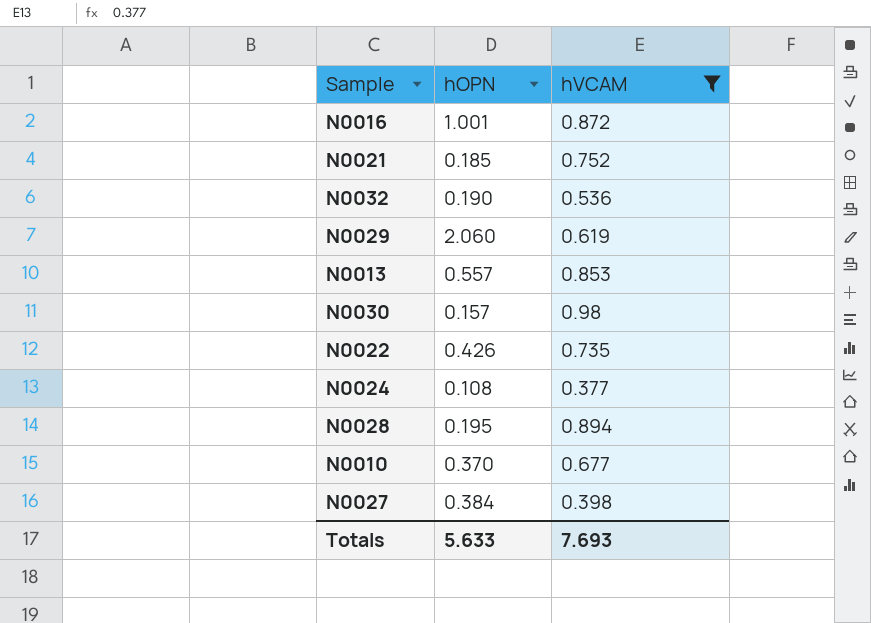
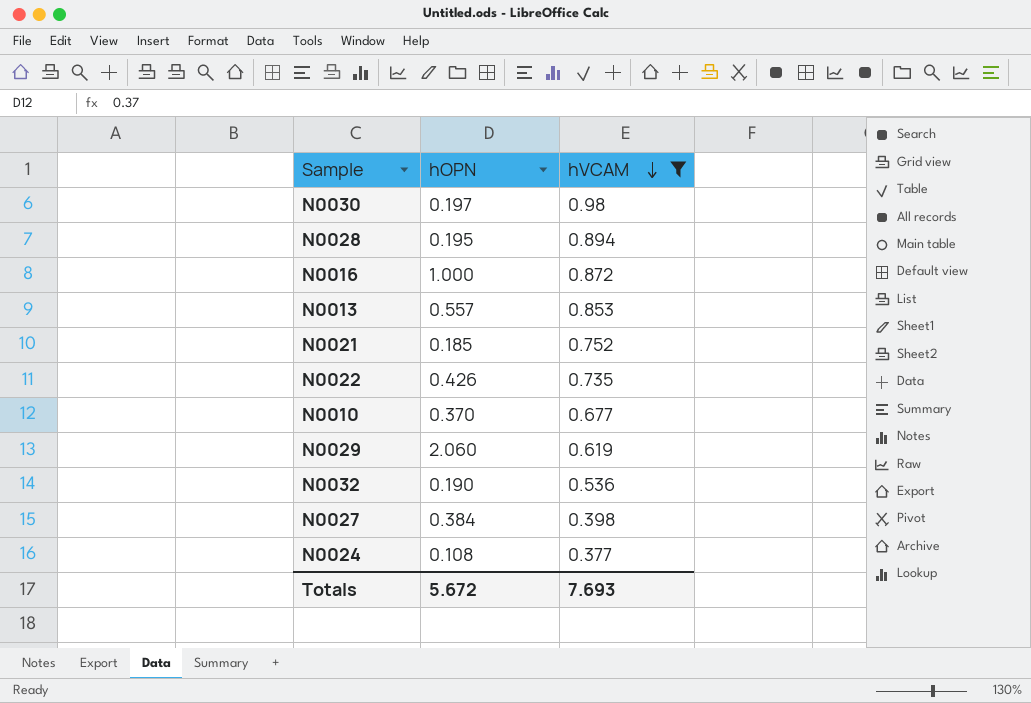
row order: none -> hVCAM descending
N0030 | hOPN: 0.157 -> 0.197
N0016 | hOPN: 1.001 -> 1.000
Totals | hOPN: 5.633 -> 5.672

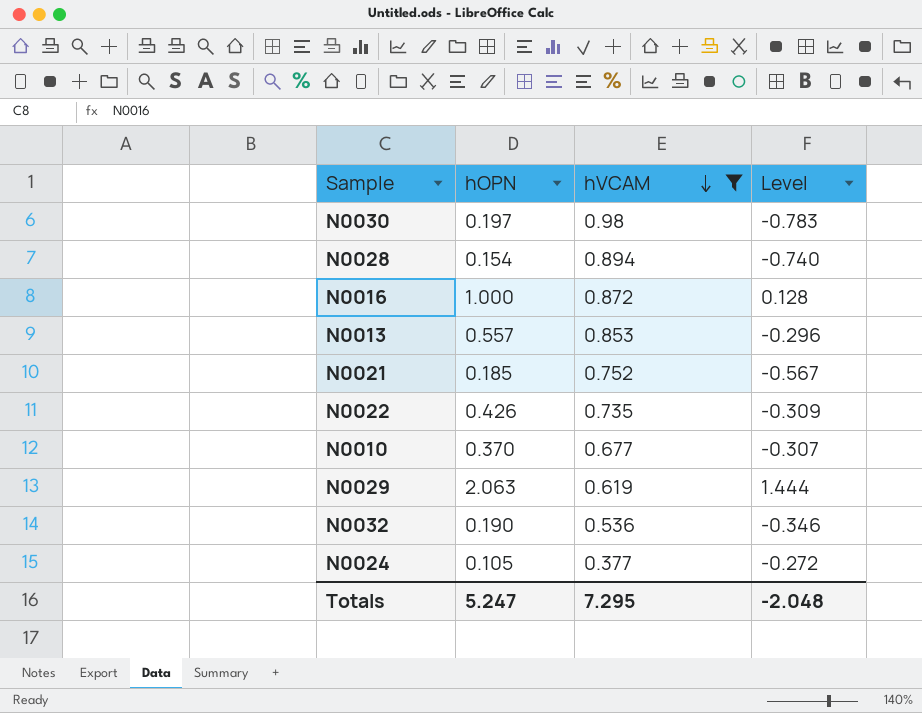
column Level | formula: none -> [hOPN] - [hVCAM]
row N0027: 0.384 | 0.398 -> none
N0028 | hOPN: 0.195 -> 0.154
N0029 | hOPN: 2.060 -> 2.063
N0024 | hOPN: 0.108 -> 0.105
Totals | hOPN: 5.672 -> 5.247
Totals | hVCAM: 7.693 -> 7.295

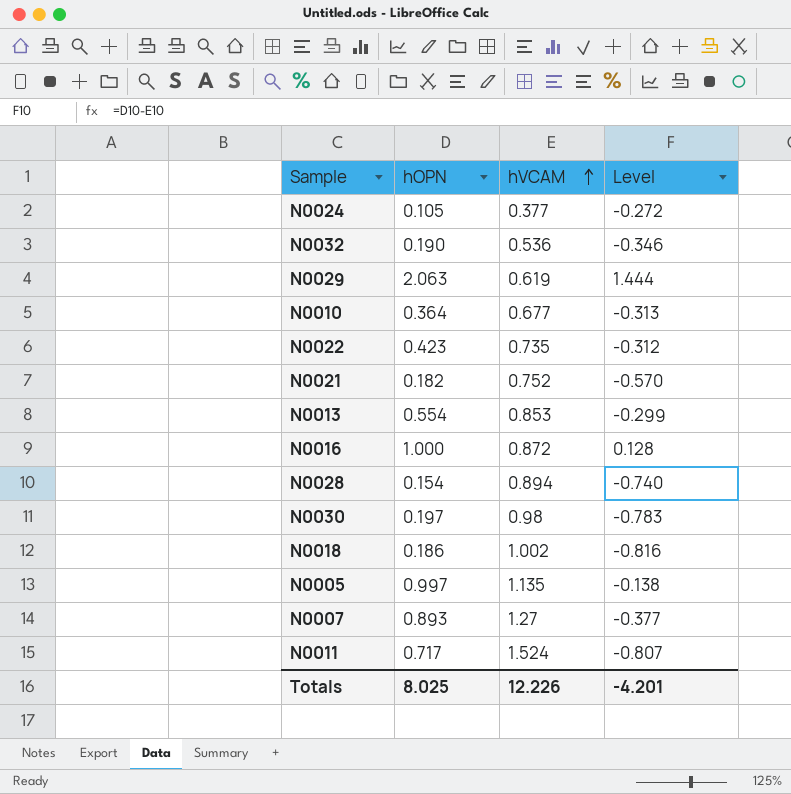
filter: hVCAM <= 0.98 -> none
row order: hVCAM descending -> hVCAM ascending
N0010 | hOPN: 0.370 -> 0.364
N0010 | Level: -0.307 -> -0.313
N0022 | hOPN: 0.426 -> 0.423
N0022 | Level: -0.309 -> -0.312
N0021 | hOPN: 0.185 -> 0.182
N0021 | Level: -0.567 -> -0.570
N0013 | hOPN: 0.557 -> 0.554
N0013 | Level: -0.296 -> -0.299
Totals | hOPN: 5.247 -> 8.025
Totals | hVCAM: 7.295 -> 12.226
Totals | Level: -2.048 -> -4.201

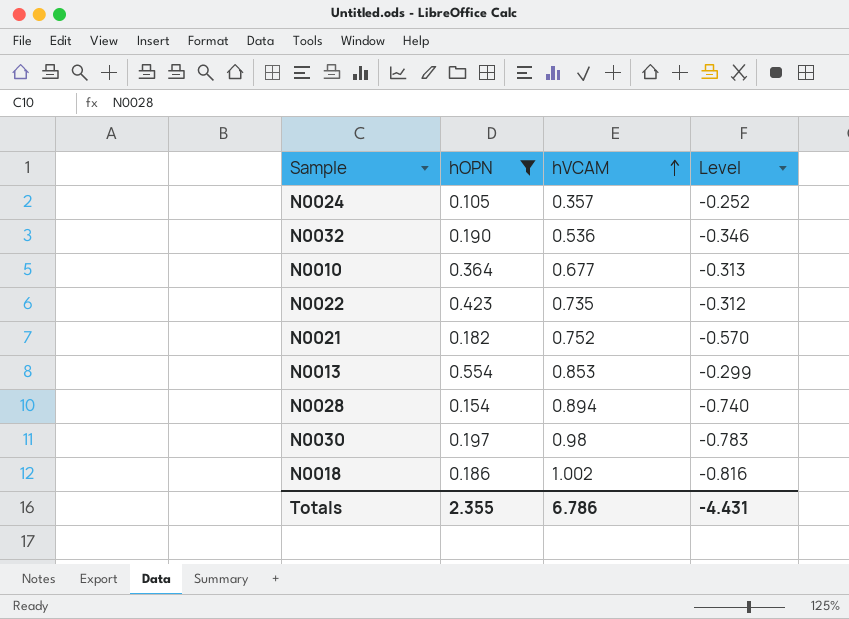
filter: none -> hOPN <= 0.554
N0024 | hVCAM: 0.377 -> 0.357
N0024 | Level: -0.272 -> -0.252
Totals | hOPN: 8.025 -> 2.355
Totals | hVCAM: 12.226 -> 6.786
Totals | Level: -4.201 -> -4.431

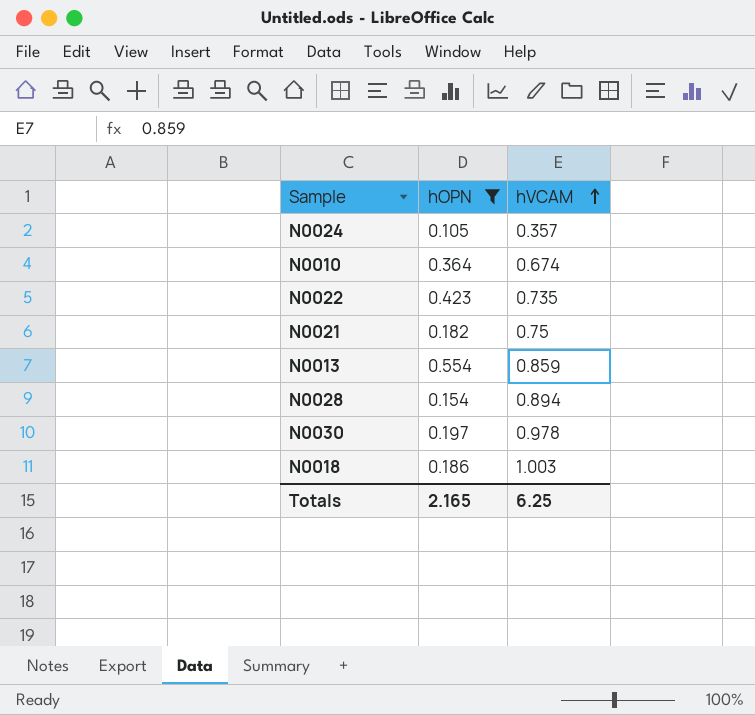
column Level | formula: [hOPN] - [hVCAM] -> none
row N0032: 0.190 | 0.536 | -0.346 -> none
N0010 | hVCAM: 0.677 -> 0.674
N0021 | hVCAM: 0.752 -> 0.75
N0013 | hVCAM: 0.853 -> 0.859
N0030 | hVCAM: 0.98 -> 0.978
N0018 | hVCAM: 1.002 -> 1.003
Totals | hOPN: 2.355 -> 2.165
Totals | hVCAM: 6.786 -> 6.25

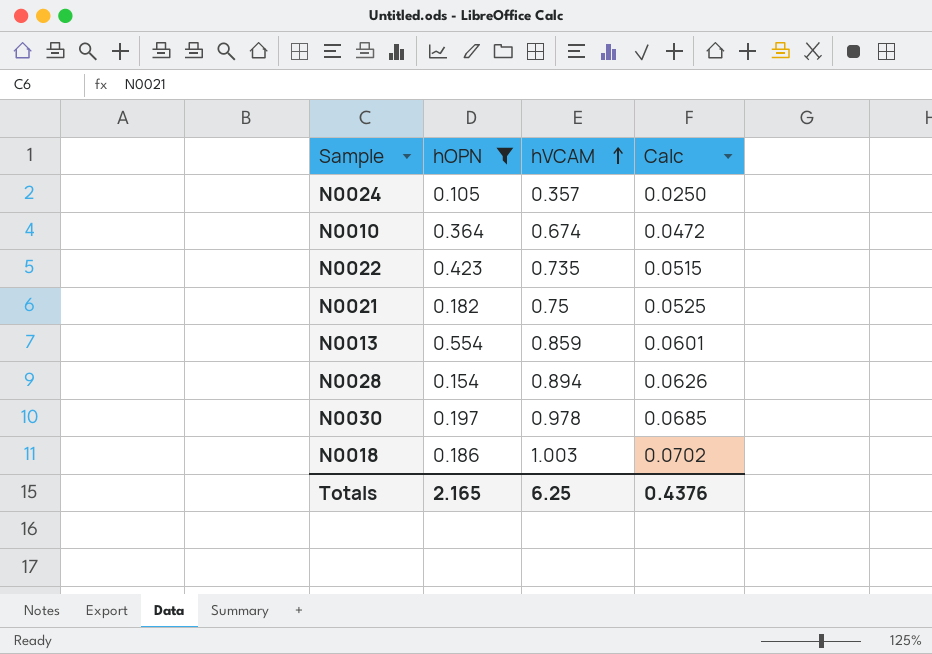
column Calc | formula: none -> [hVCAM] * 0.07

